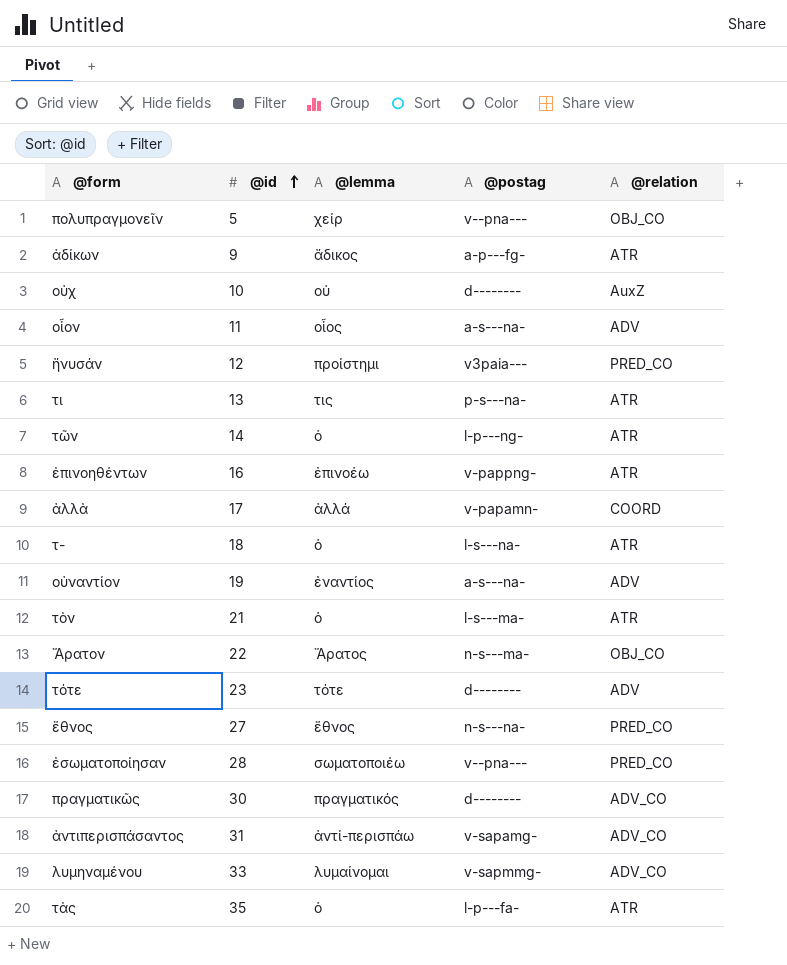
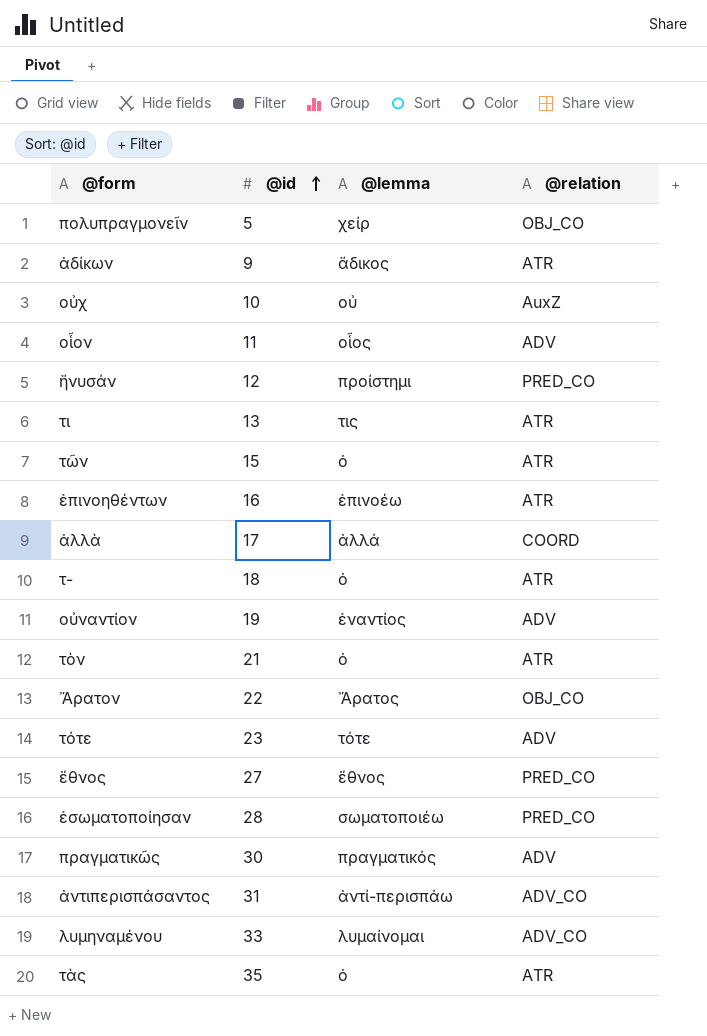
column @postag | position: 4 -> none
τῶν | @id: 14 -> 15
πραγματικῶς | @relation: ADV_CO -> ADV

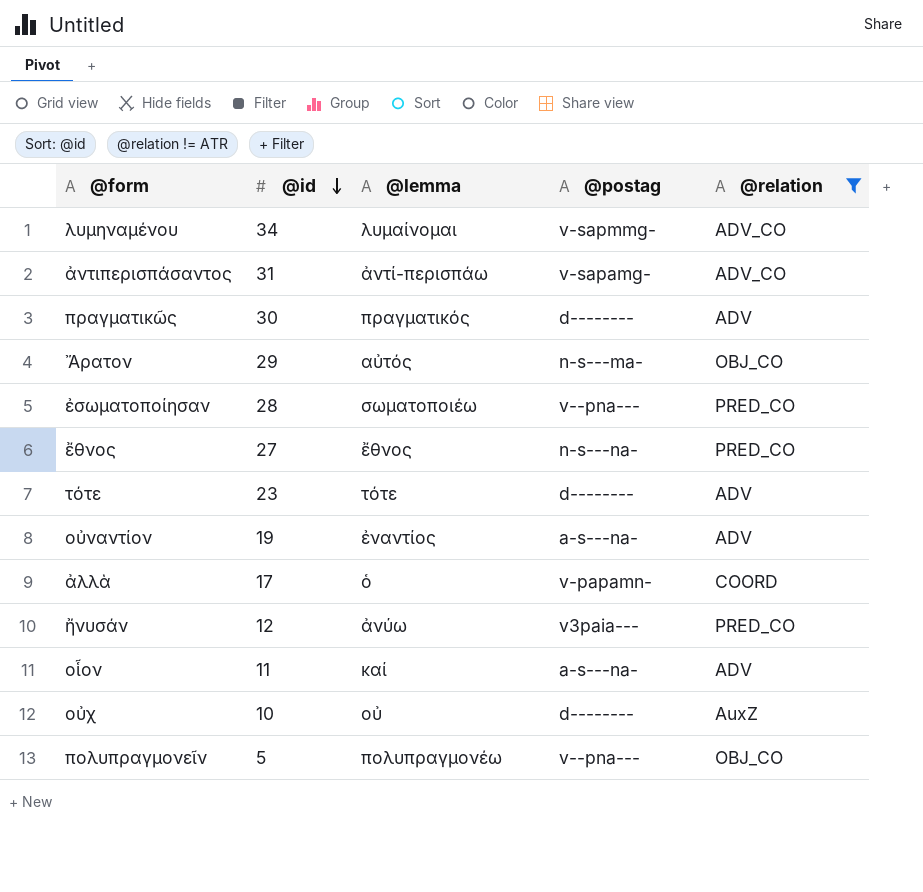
filter: none -> @relation != ATR
row order: @id ascending -> @id descending
column @postag | position: none -> 4
λυμηναμένου | @id: 33 -> 34
Ἄρατον | @id: 22 -> 29
Ἄρατον | @lemma: Ἄρατος -> αὐτός
ἀλλὰ | @lemma: ἀλλά -> ὁ
ἤνυσάν | @lemma: προίστημι -> ἀνύω
οἷον | @lemma: οἷος -> καί
πολυπραγμονεῖν | @lemma: χείρ -> πολυπραγμονέω

